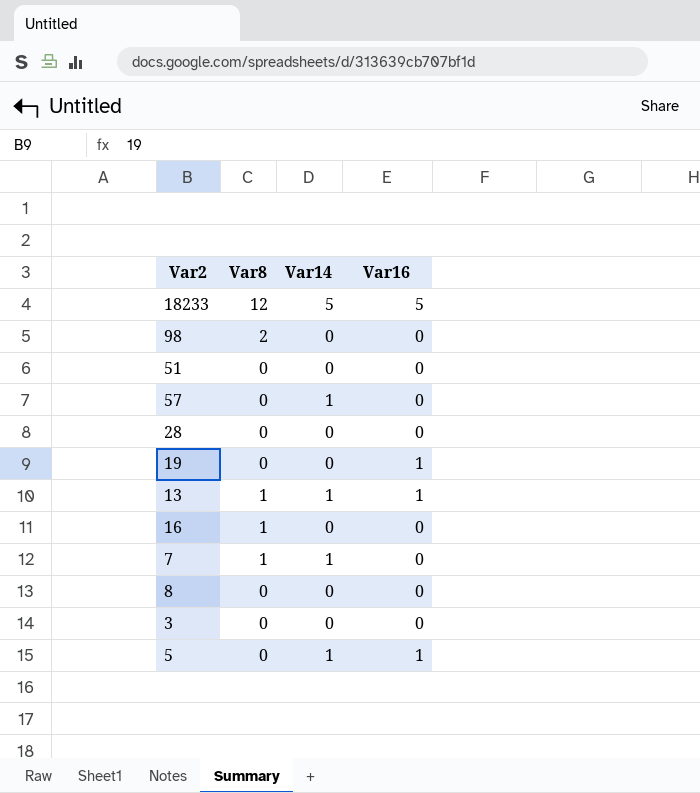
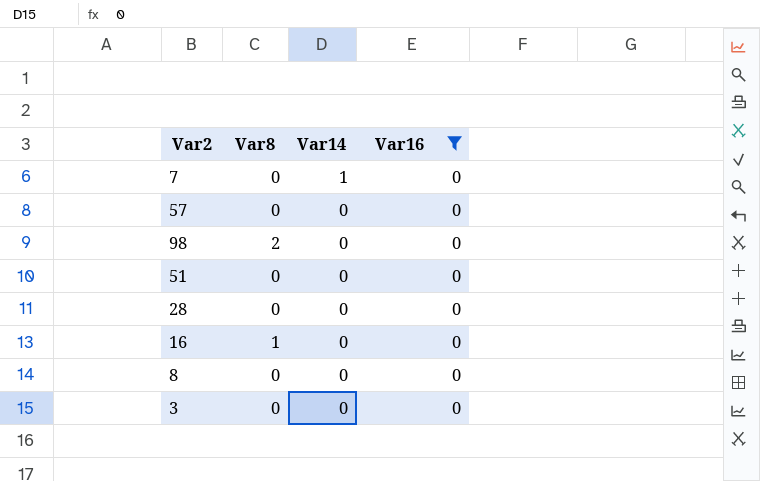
filter: none -> Var16 = 0
row order: none -> Var14 descending
7 | Var8: 1 -> 0
57 | Var14: 1 -> 0

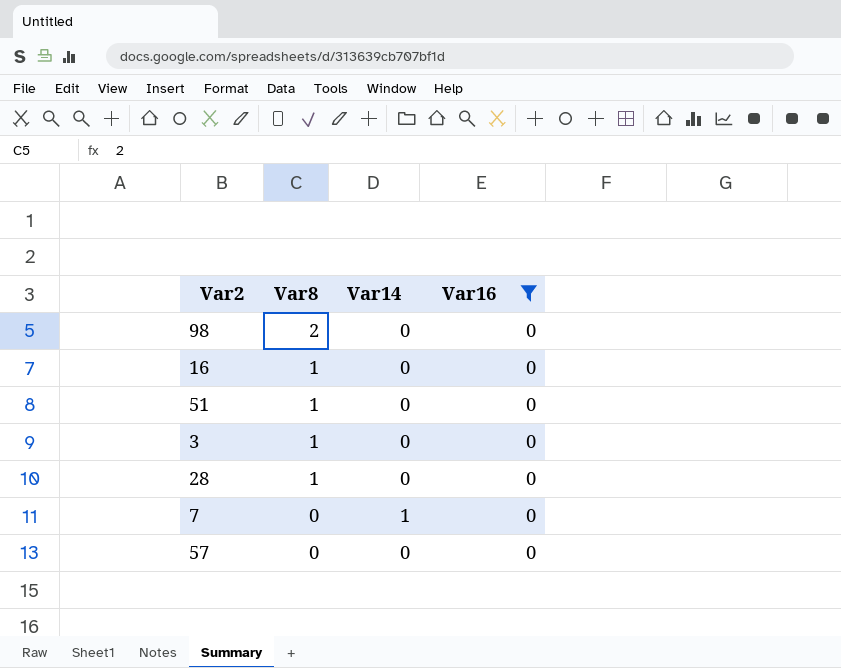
row order: Var14 descending -> Var8 descending
row 8: 0 | 0 | 0 -> none
51 | Var8: 0 -> 1
3 | Var8: 0 -> 1
28 | Var8: 0 -> 1

